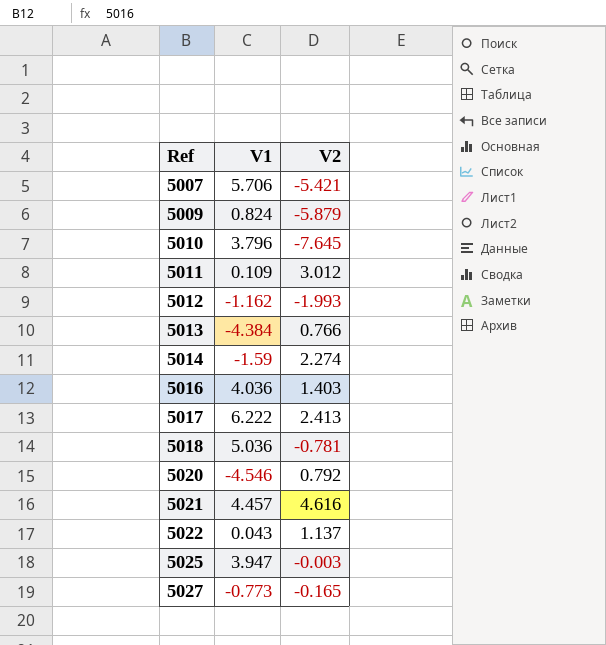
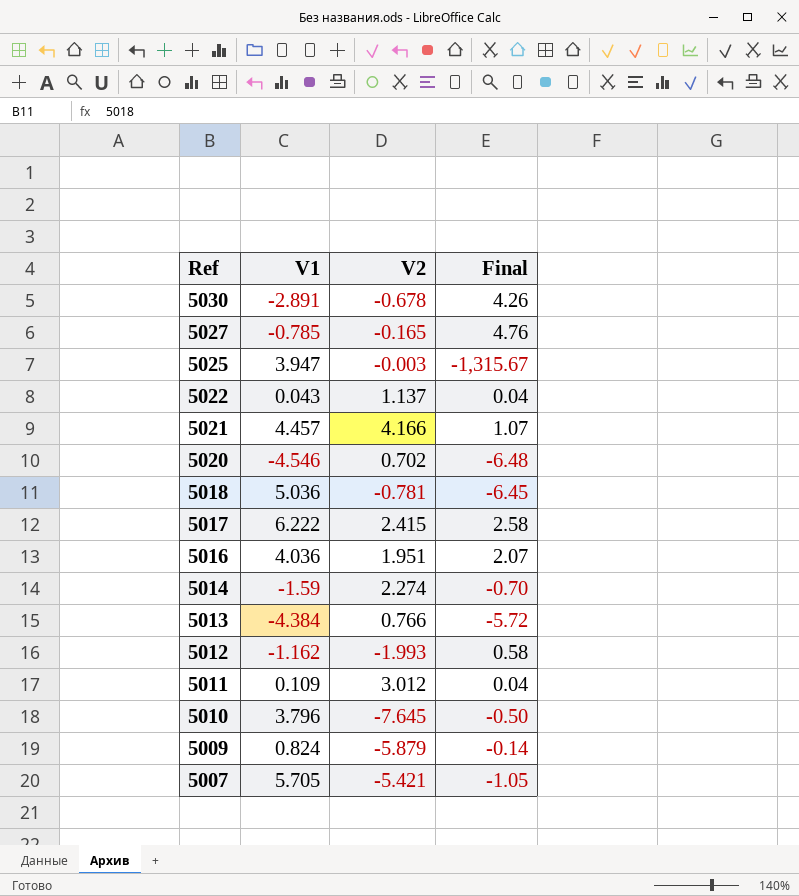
row order: Ref ascending -> Ref descending
column Final | formula: none -> [V1] / [V2]
row 5030: none -> -2.891 | -0.678 | 4.26
5027 | V1: -0.773 -> -0.785
5021 | V2: 4.616 -> 4.166
5020 | V2: 0.792 -> 0.702
5017 | V2: 2.413 -> 2.415
5016 | V2: 1.403 -> 1.951
5007 | V1: 5.706 -> 5.705

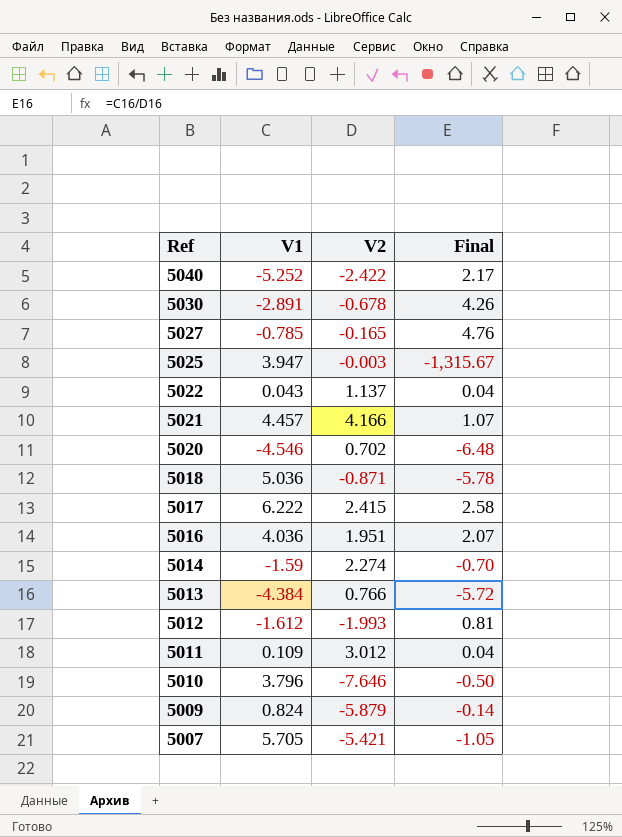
row 5040: none -> -5.252 | -2.422 | 2.17
5018 | V2: -0.781 -> -0.871
5018 | Final: -6.45 -> -5.78
5012 | V1: -1.162 -> -1.612
5012 | Final: 0.58 -> 0.81
5010 | V2: -7.645 -> -7.646

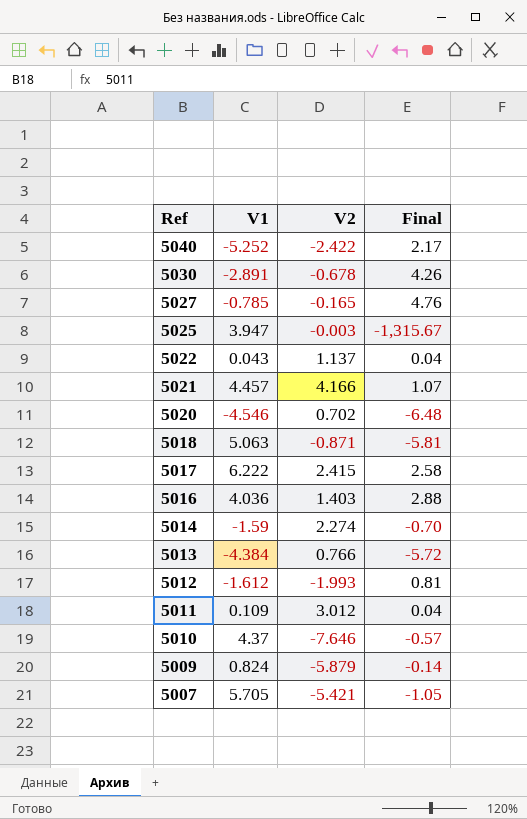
5018 | V1: 5.036 -> 5.063
5018 | Final: -5.78 -> -5.81
5016 | V2: 1.951 -> 1.403
5016 | Final: 2.07 -> 2.88
5010 | V1: 3.796 -> 4.37
5010 | Final: -0.50 -> -0.57

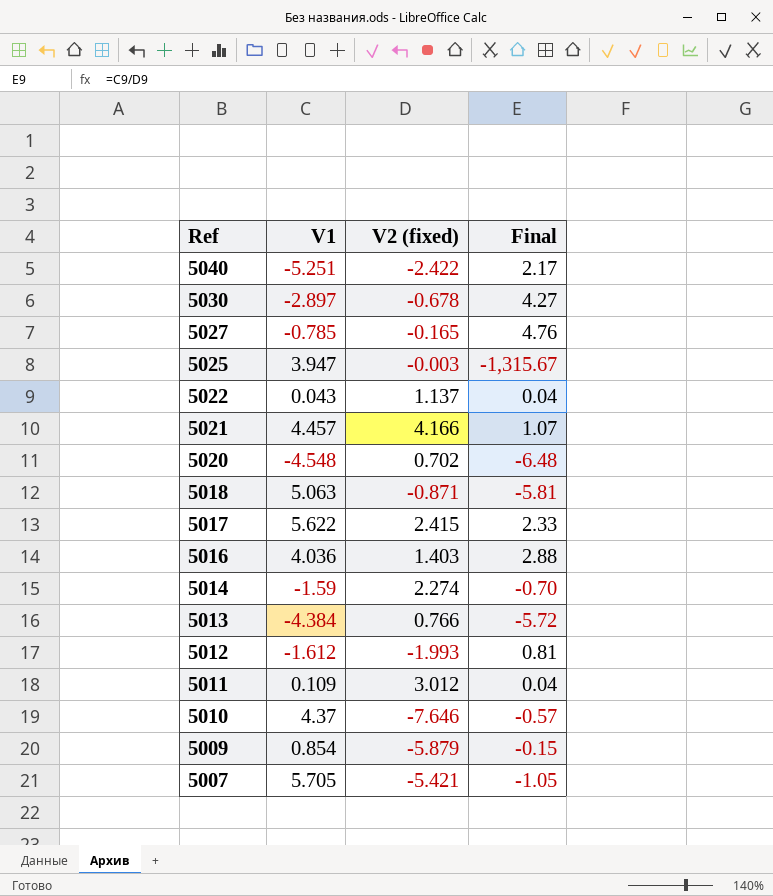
column name: V2 -> V2 (fixed)
5040 | V1: -5.252 -> -5.251
5030 | V1: -2.891 -> -2.897
5030 | Final: 4.26 -> 4.27
5020 | V1: -4.546 -> -4.548
5017 | V1: 6.222 -> 5.622
5017 | Final: 2.58 -> 2.33
5009 | V1: 0.824 -> 0.854
5009 | Final: -0.14 -> -0.15

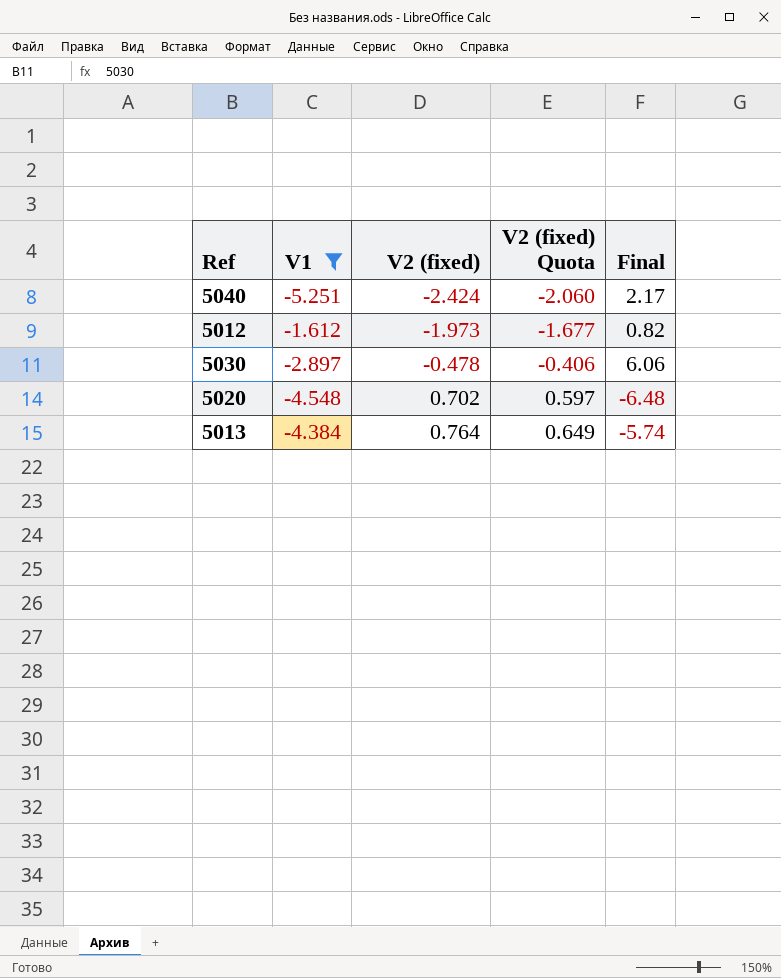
filter: none -> V1 <= -1.612
row order: Ref descending -> V2 (fixed) ascending
column V2 (fixed) Quota | formula: none -> [V2 (fixed)] * 0.85
5040 | V2 (fixed): -2.422 -> -2.424
5012 | V2 (fixed): -1.993 -> -1.973
5012 | Final: 0.81 -> 0.82
5030 | V2 (fixed): -0.678 -> -0.478
5030 | Final: 4.27 -> 6.06
5013 | V2 (fixed): 0.766 -> 0.764
5013 | Final: -5.72 -> -5.74

